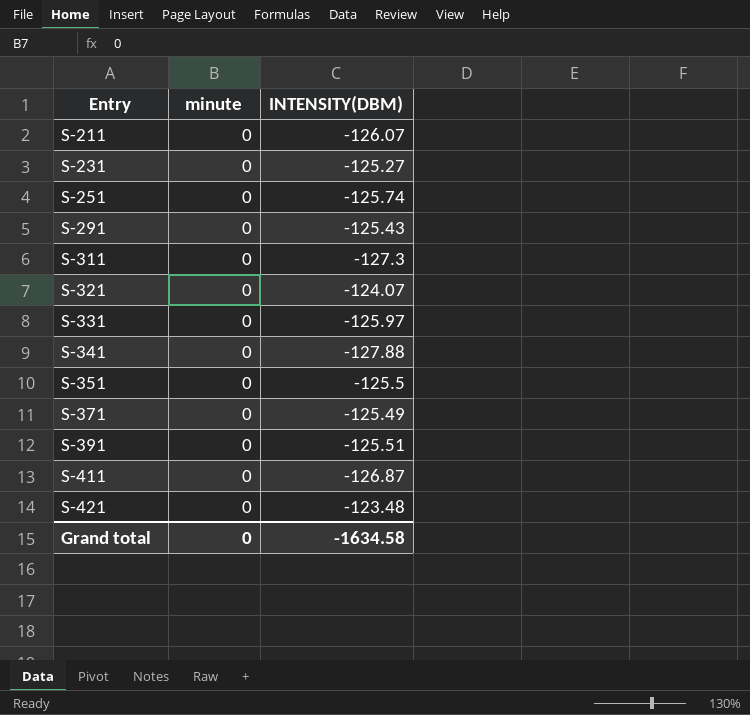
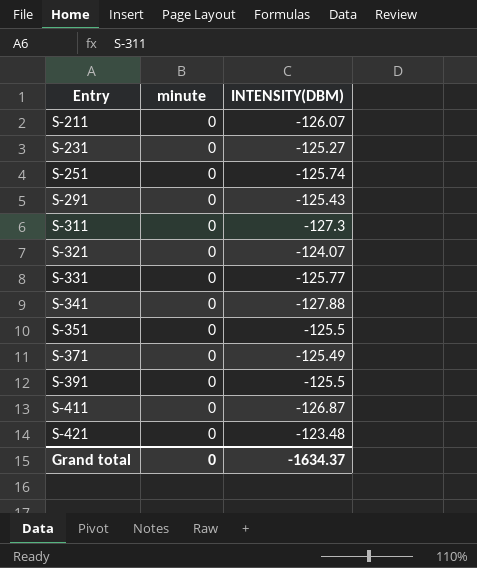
S-331 | INTENSITY(DBM): -125.97 -> -125.77
S-391 | INTENSITY(DBM): -125.51 -> -125.5
Grand total | INTENSITY(DBM): -1634.58 -> -1634.37

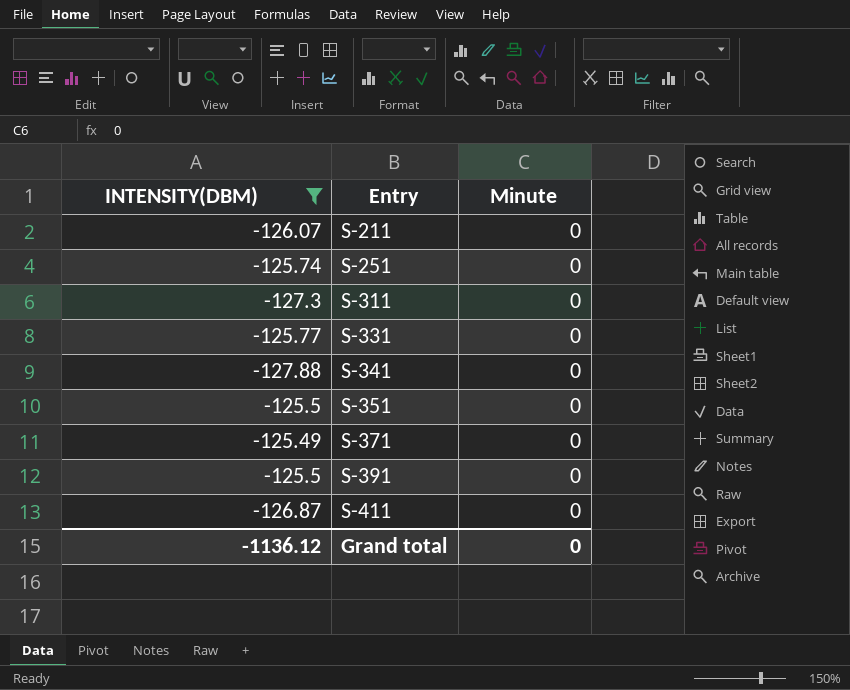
filter: none -> INTENSITY(DBM) <= -125.49
column INTENSITY(DBM) | position: 3 -> 1
column name: minute -> Minute
Grand total | INTENSITY(DBM): -1634.37 -> -1136.12

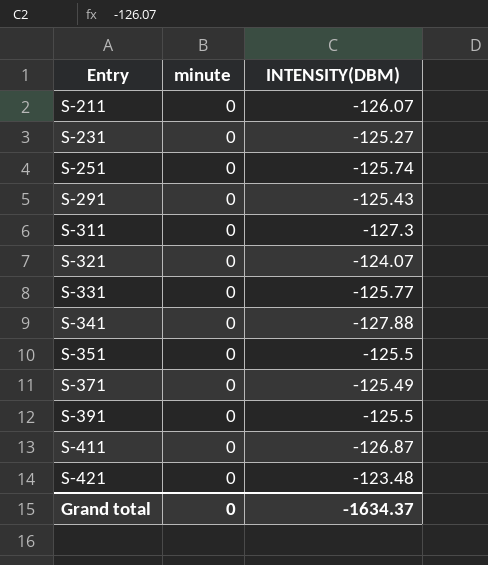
filter: INTENSITY(DBM) <= -125.49 -> none
column name: Minute -> minute
column INTENSITY(DBM) | position: 1 -> 3
Grand total | INTENSITY(DBM): -1136.12 -> -1634.37

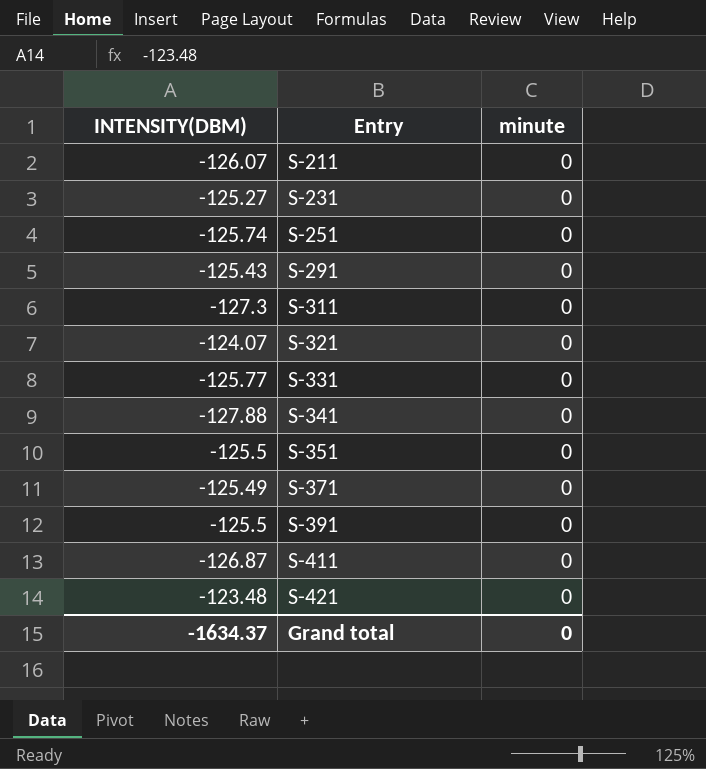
column INTENSITY(DBM) | position: 3 -> 1

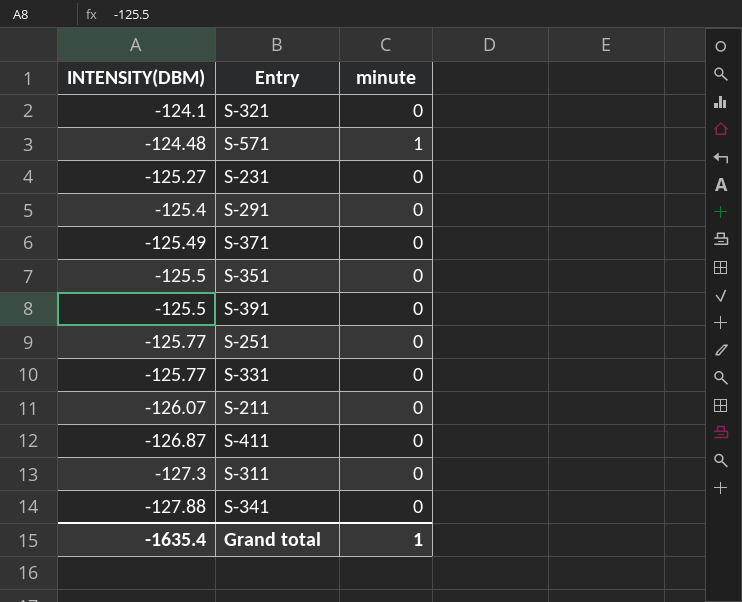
row order: Entry ascending -> INTENSITY(DBM) descending
row S-421: -123.48 | 0 -> none
S-321 | INTENSITY(DBM): -124.07 -> -124.1
row S-571: none -> -124.48 | 1
S-291 | INTENSITY(DBM): -125.43 -> -125.4
S-251 | INTENSITY(DBM): -125.74 -> -125.77
Grand total | INTENSITY(DBM): -1634.37 -> -1635.4
Grand total | minute: 0 -> 1

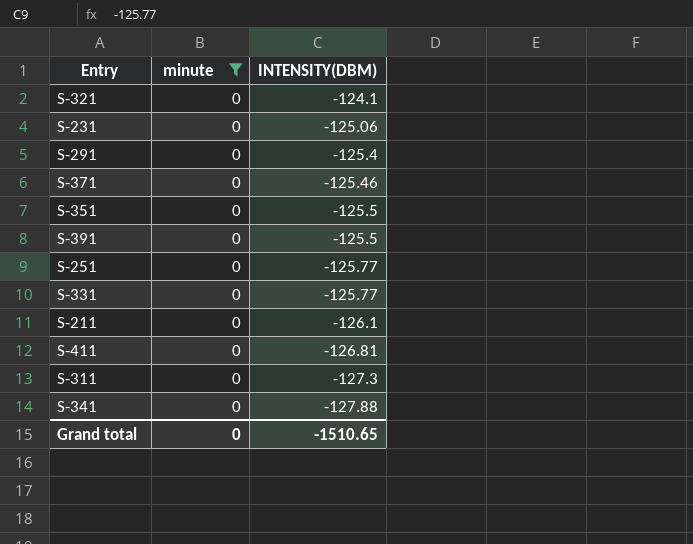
filter: none -> minute = 0
column INTENSITY(DBM) | position: 1 -> 3
S-231 | INTENSITY(DBM): -125.27 -> -125.06
S-371 | INTENSITY(DBM): -125.49 -> -125.46
S-211 | INTENSITY(DBM): -126.07 -> -126.1
S-411 | INTENSITY(DBM): -126.87 -> -126.81
Grand total | minute: 1 -> 0
Grand total | INTENSITY(DBM): -1635.4 -> -1510.65

